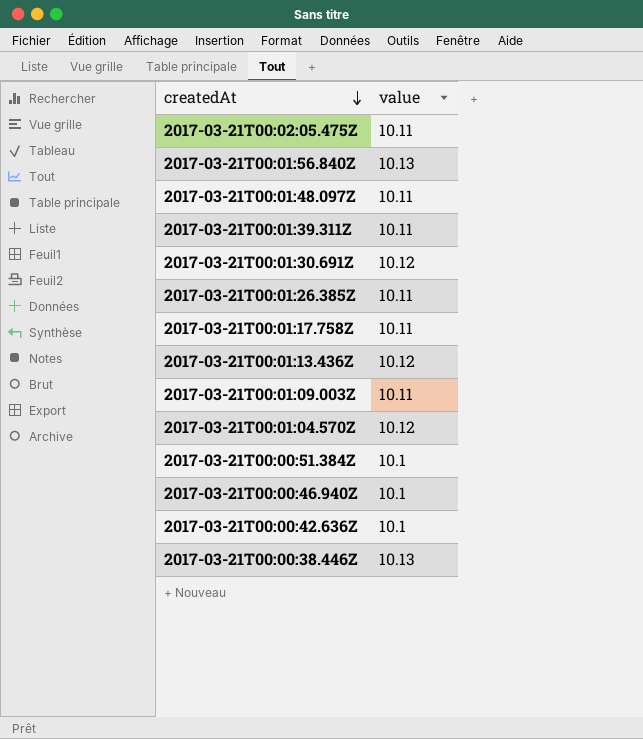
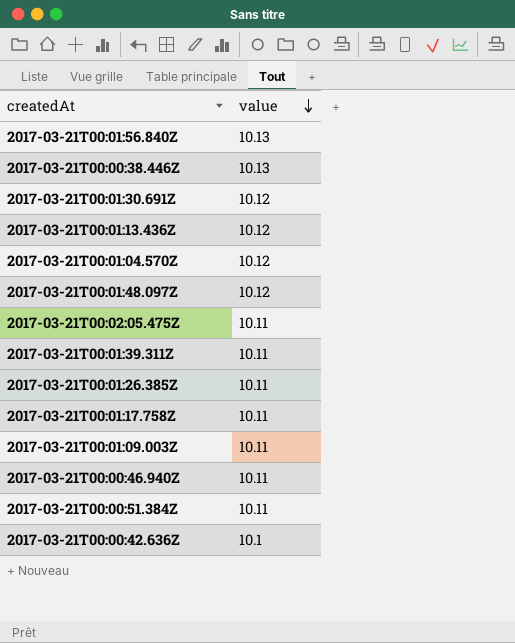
row order: createdAt descending -> value descending
2017-03-21T00:01:48.097Z | value: 10.11 -> 10.12
2017-03-21T00:00:46.940Z | value: 10.1 -> 10.11
2017-03-21T00:00:51.384Z | value: 10.1 -> 10.11

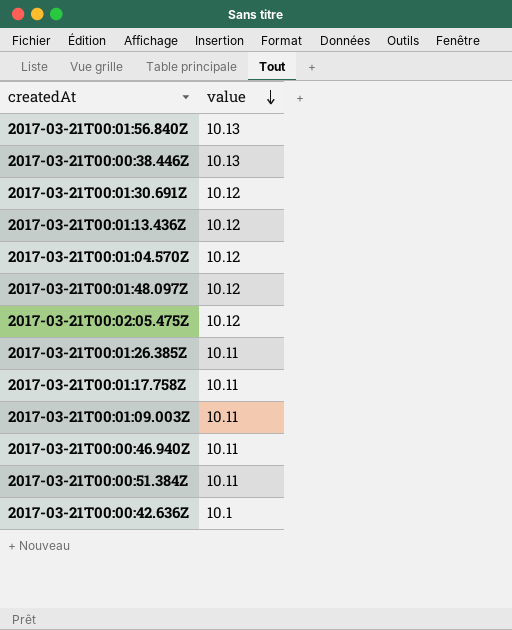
row 2017-03-21T00:01:39.311Z: 10.11 -> none
2017-03-21T00:02:05.475Z | value: 10.11 -> 10.12

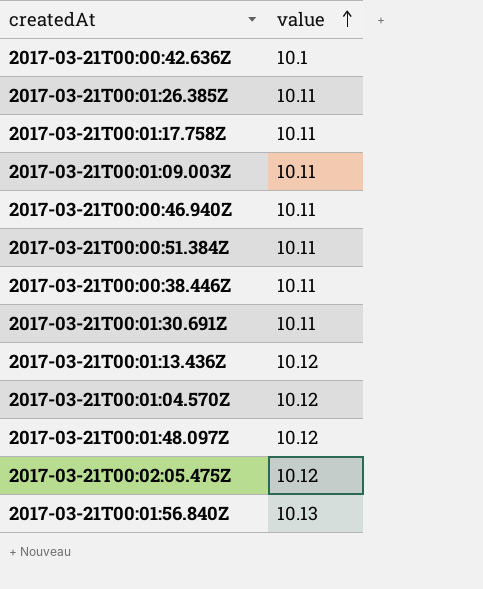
row order: value descending -> value ascending
2017-03-21T00:00:38.446Z | value: 10.13 -> 10.11
2017-03-21T00:01:30.691Z | value: 10.12 -> 10.11

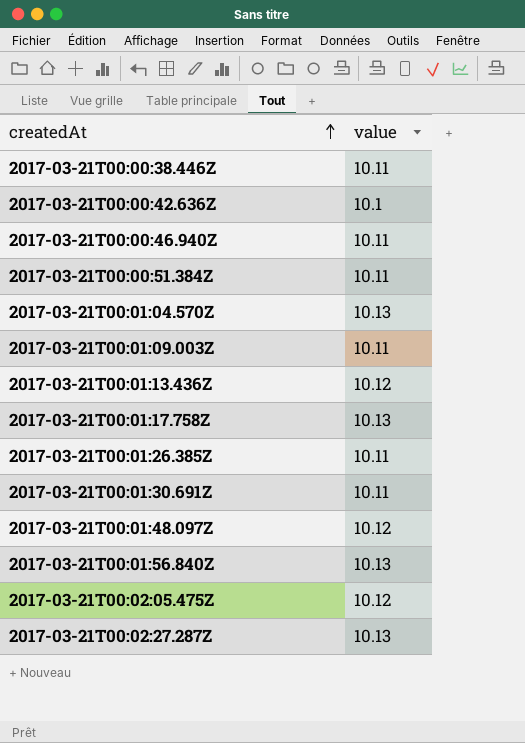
row order: value ascending -> createdAt ascending
2017-03-21T00:01:04.570Z | value: 10.12 -> 10.13
2017-03-21T00:01:17.758Z | value: 10.11 -> 10.13
row 2017-03-21T00:02:27.287Z: none -> 10.13

